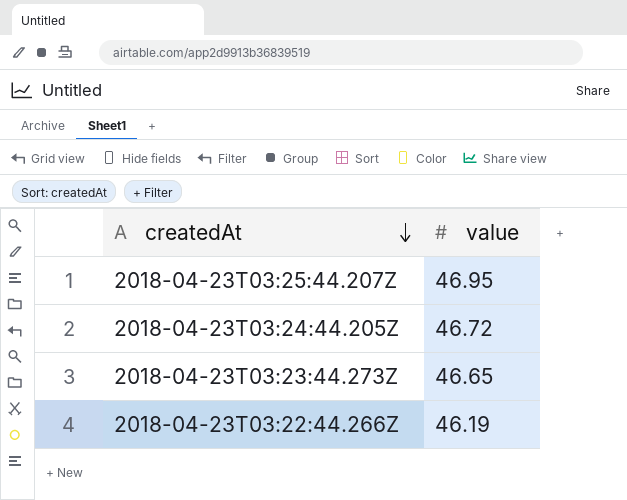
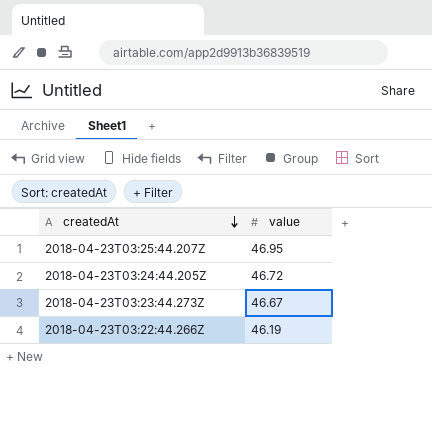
2018-04-23T03:23:44.273Z | value: 46.65 -> 46.67

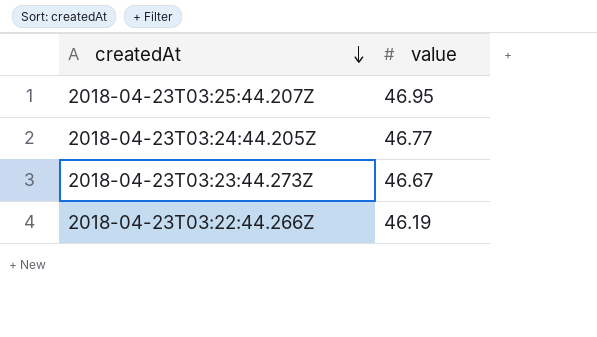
2018-04-23T03:24:44.205Z | value: 46.72 -> 46.77

